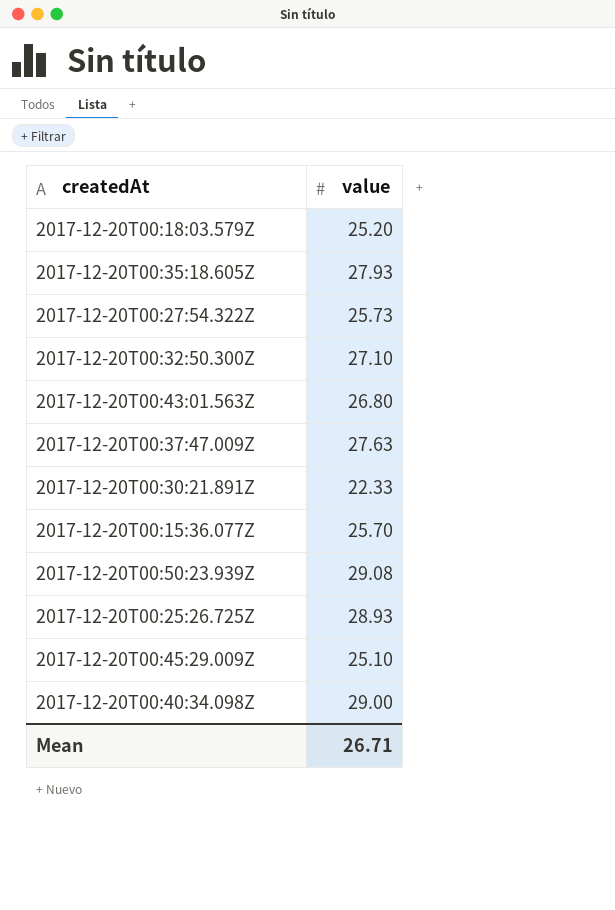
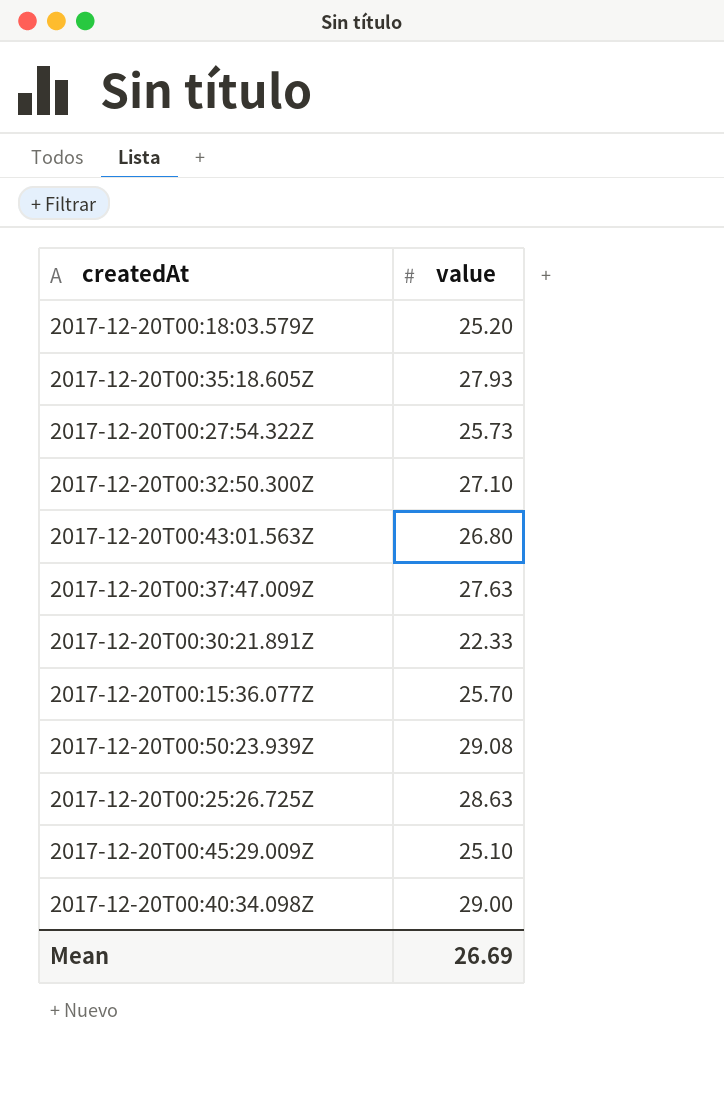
2017-12-20T00:25:26.725Z | value: 28.93 -> 28.63
Mean | value: 26.71 -> 26.69

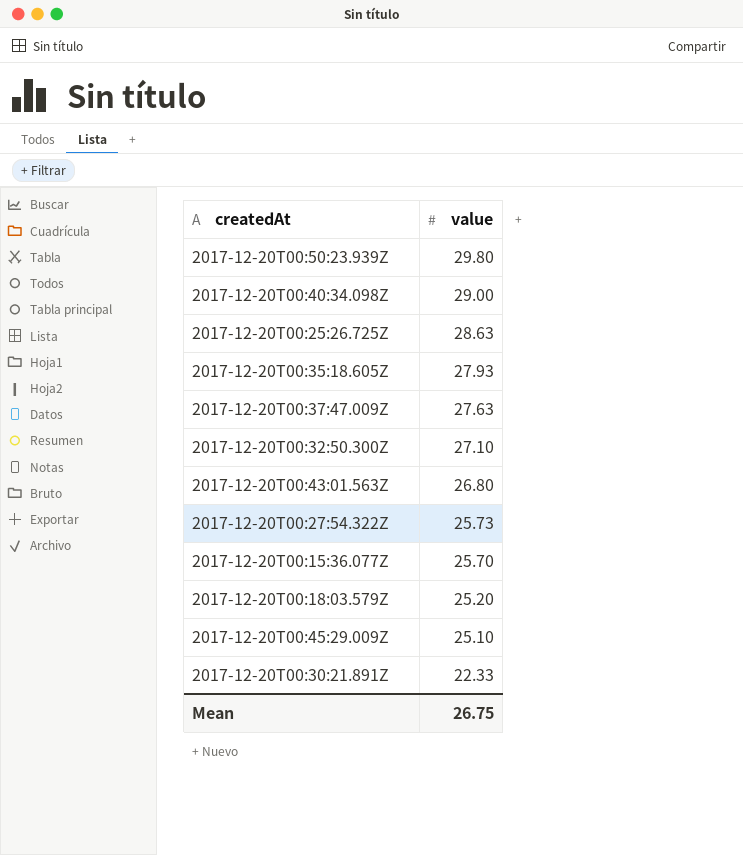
row order: none -> value descending
2017-12-20T00:50:23.939Z | value: 29.08 -> 29.80
Mean | value: 26.69 -> 26.75

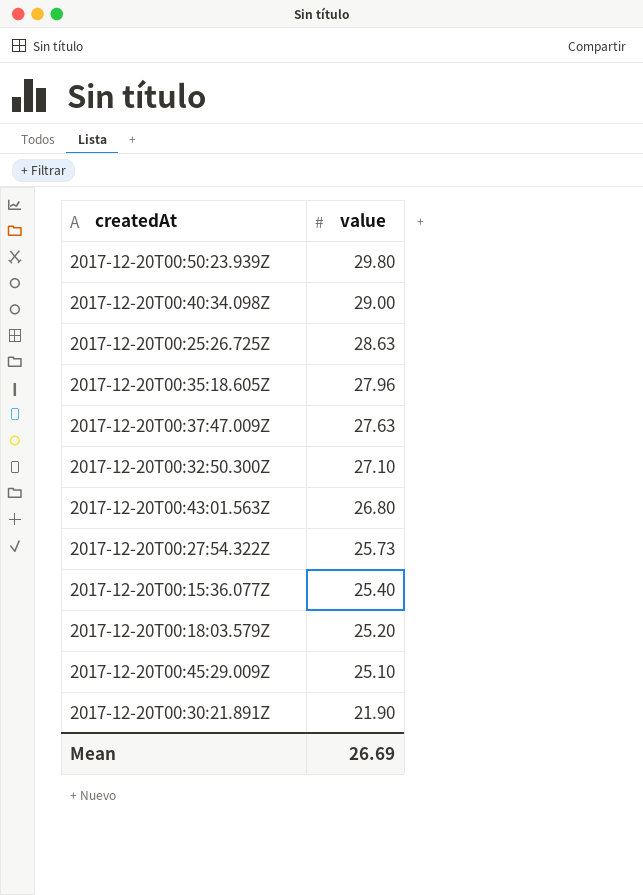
2017-12-20T00:35:18.605Z | value: 27.93 -> 27.96
2017-12-20T00:15:36.077Z | value: 25.70 -> 25.40
2017-12-20T00:30:21.891Z | value: 22.33 -> 21.90
Mean | value: 26.75 -> 26.69

